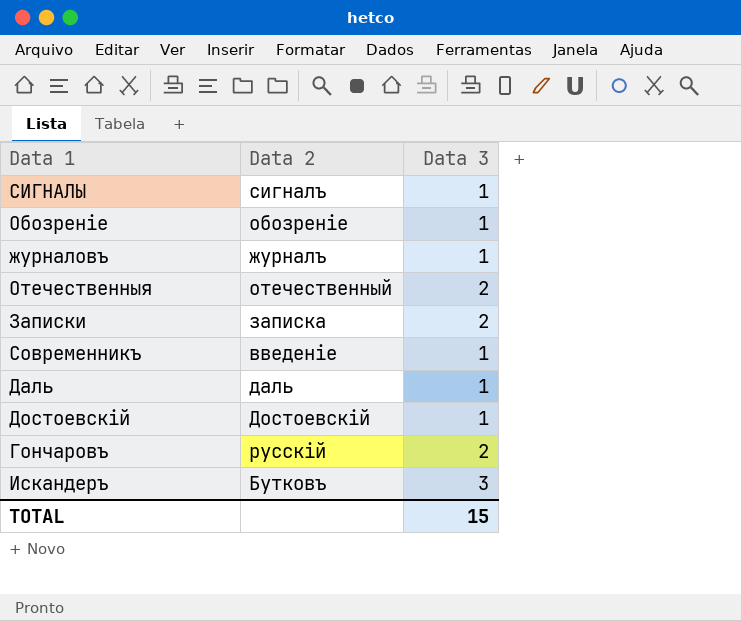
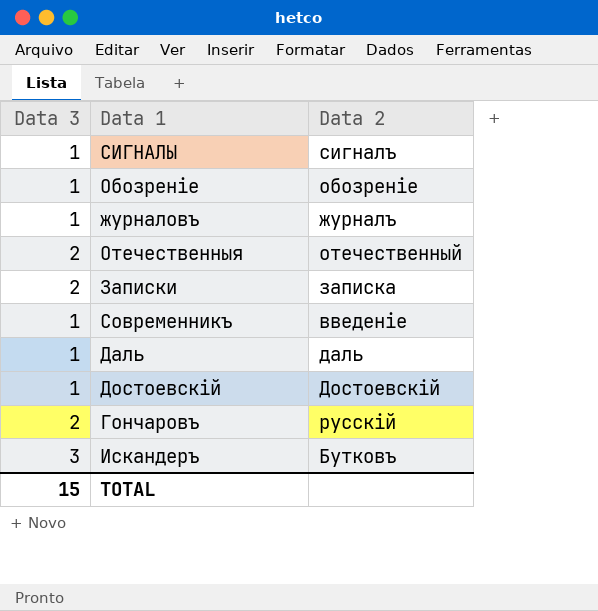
column Data 3 | position: 3 -> 1

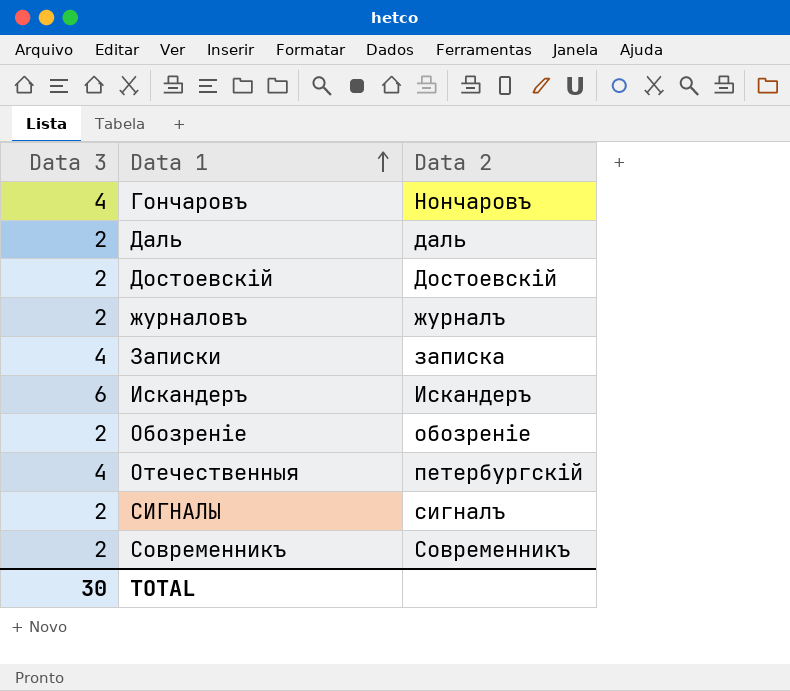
row order: none -> Data 1 ascending
Гончаровъ | Data 3: 2 -> 4
Гончаровъ | Data 2: русскій -> Нончаровъ
Даль | Data 3: 1 -> 2
Достоевскiй | Data 3: 1 -> 2
журналовъ | Data 3: 1 -> 2
Записки | Data 3: 2 -> 4
Искандеръ | Data 3: 3 -> 6
Искандеръ | Data 2: Бутковъ -> Искандеръ
Обозренiе | Data 3: 1 -> 2
Отечественныя | Data 3: 2 -> 4
Отечественныя | Data 2: отечественный -> петербургскiй
СИГНАЛЫ | Data 3: 1 -> 2
Современникъ | Data 3: 1 -> 2
Современникъ | Data 2: введенiе -> Современникъ
TOTAL | Data 3: 15 -> 30

